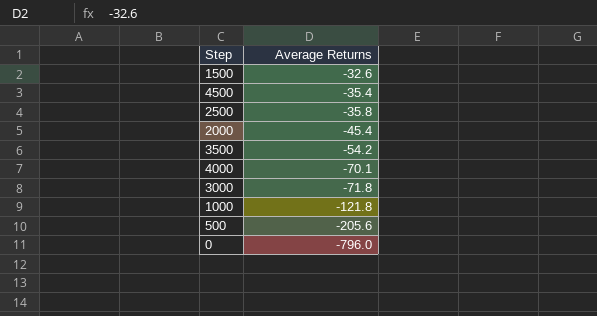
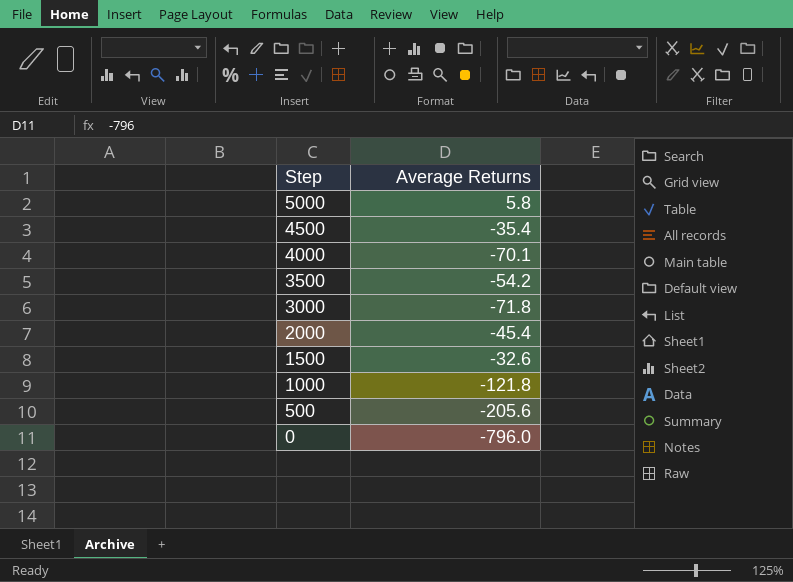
row order: Average Returns descending -> Step descending
row 2500: -35.8 -> none
row 5000: none -> 5.8

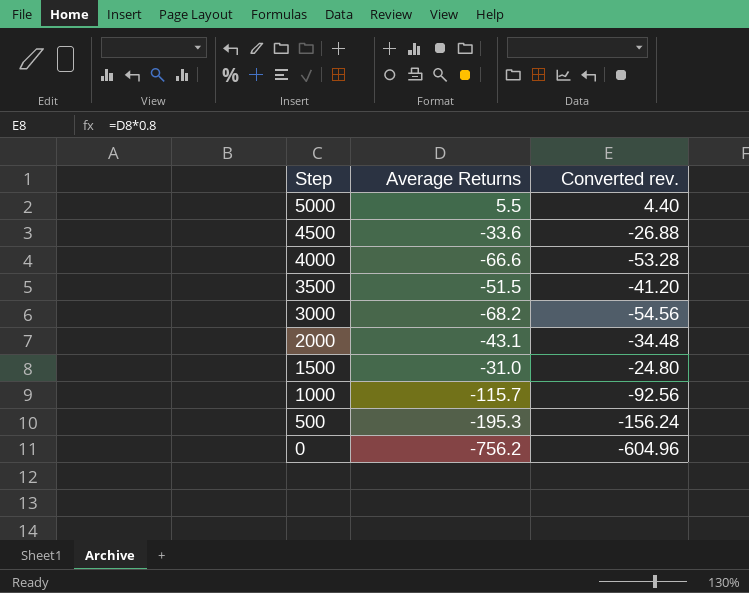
column Converted rev. | formula: none -> [Average Returns] * 0.8
5000 | Average Returns: 5.8 -> 5.5
4500 | Average Returns: -35.4 -> -33.6
4000 | Average Returns: -70.1 -> -66.6
3500 | Average Returns: -54.2 -> -51.5
3000 | Average Returns: -71.8 -> -68.2
2000 | Average Returns: -45.4 -> -43.1
1500 | Average Returns: -32.6 -> -31.0
1000 | Average Returns: -121.8 -> -115.7
500 | Average Returns: -205.6 -> -195.3
0 | Average Returns: -796.0 -> -756.2

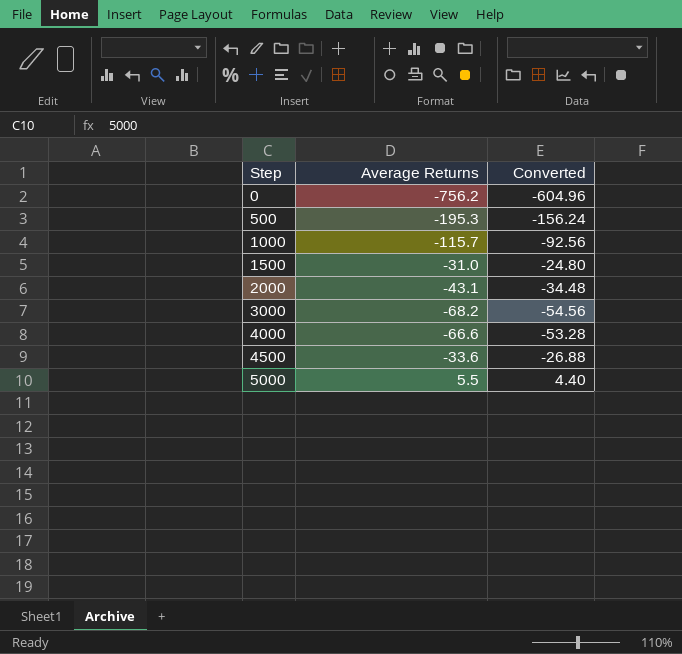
row order: Step descending -> Step ascending
column name: Converted rev. -> Converted
row 3500: -51.5 | -41.20 -> none

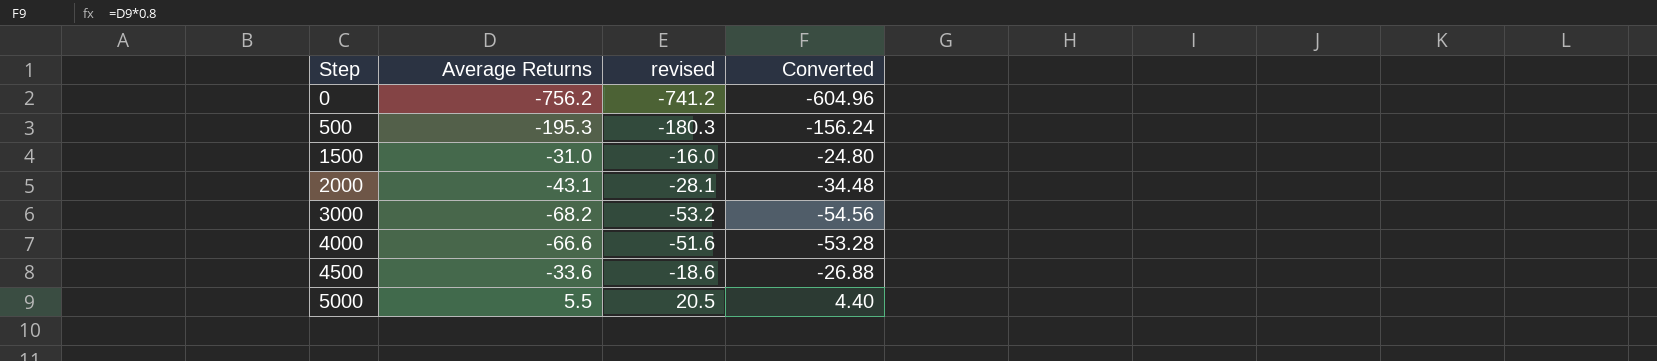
column revised | formula: none -> [Average Returns] + 15
row 1000: -115.7 | -92.56 -> none

